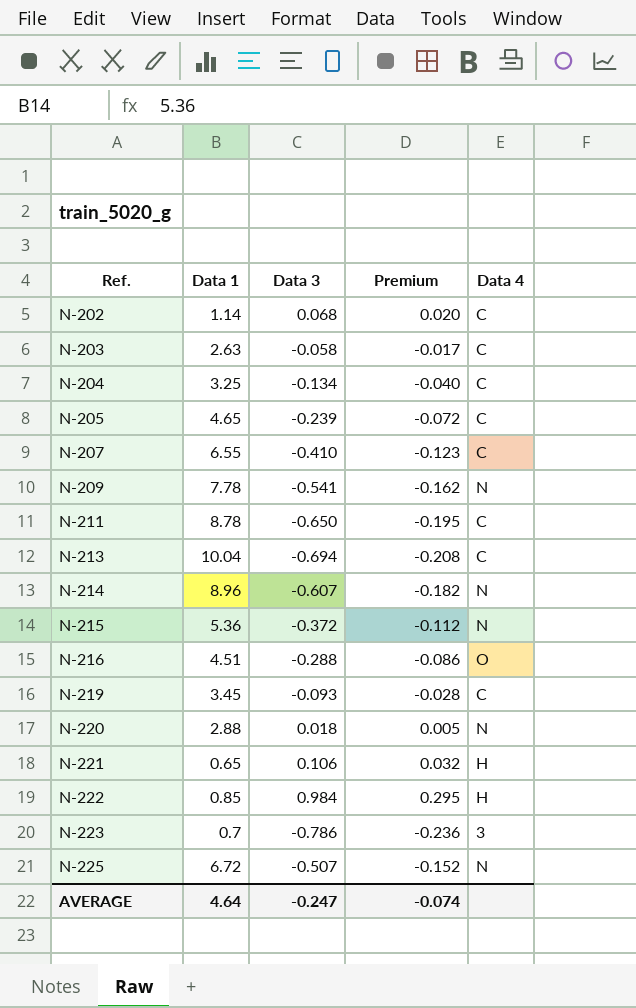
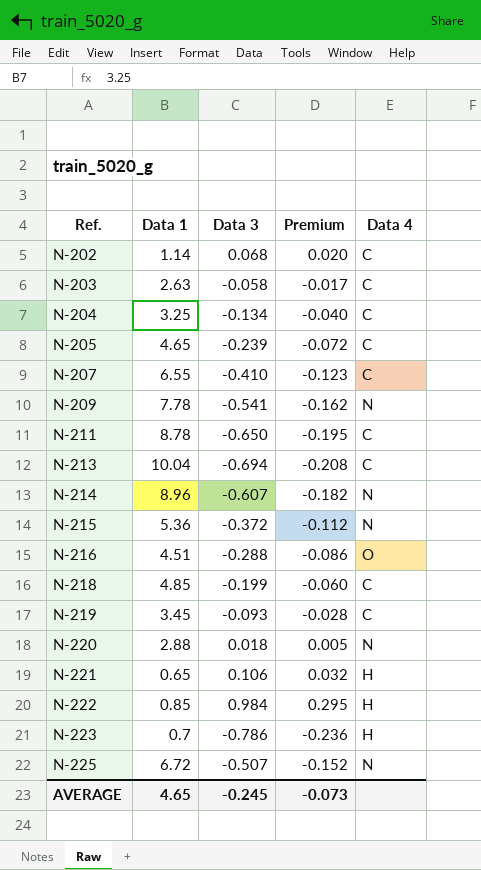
row N-218: none -> 4.85 | -0.199 | -0.060 | C
N-223 | Data 4: 3 -> H
AVERAGE | Data 1: 4.64 -> 4.65
AVERAGE | Data 3: -0.247 -> -0.245
AVERAGE | Premium: -0.074 -> -0.073

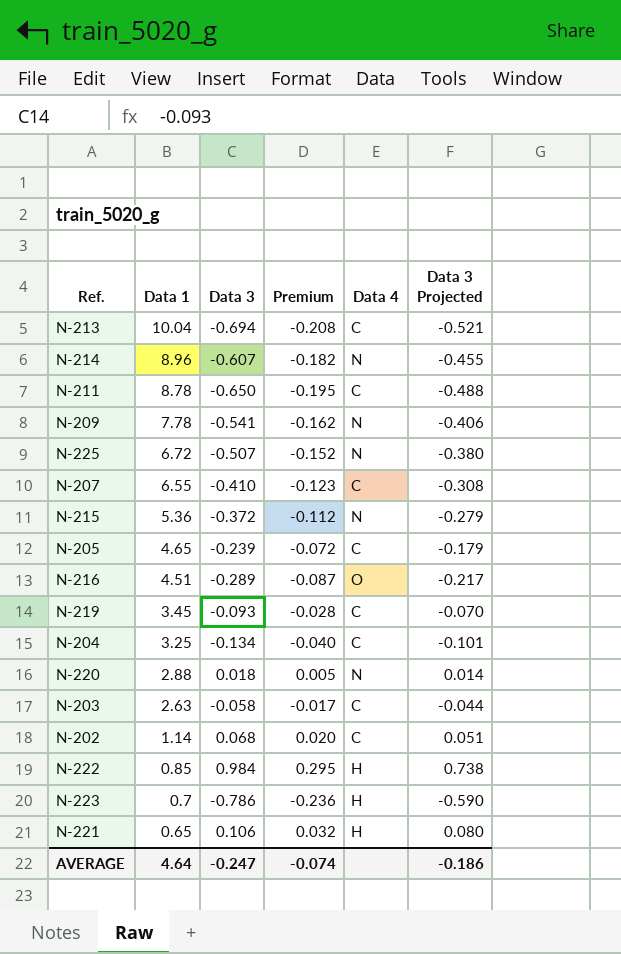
row order: Ref. ascending -> Data 1 descending
column Data 3 Projected | formula: none -> [Data 3] * 0.75
row N-218: 4.85 | -0.199 | -0.060 | C -> none
N-216 | Data 3: -0.288 -> -0.289
N-216 | Premium: -0.086 -> -0.087
AVERAGE | Data 1: 4.65 -> 4.64
AVERAGE | Data 3: -0.245 -> -0.247
AVERAGE | Premium: -0.073 -> -0.074

